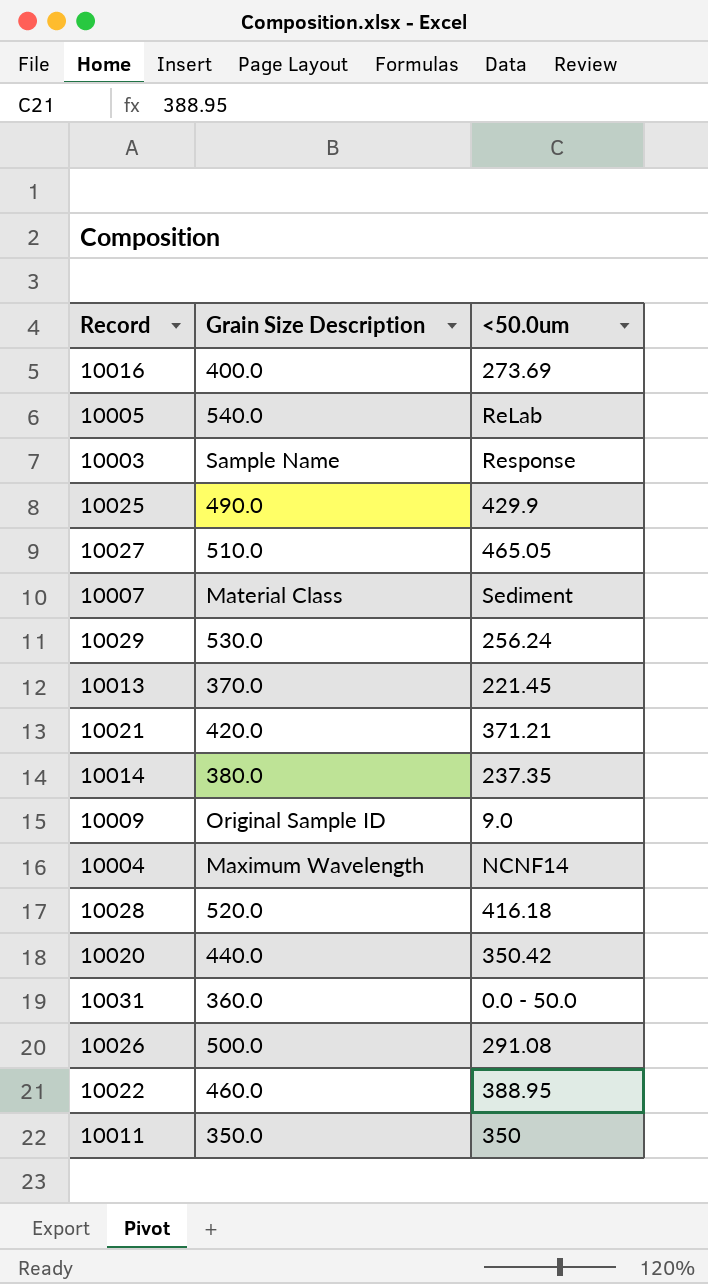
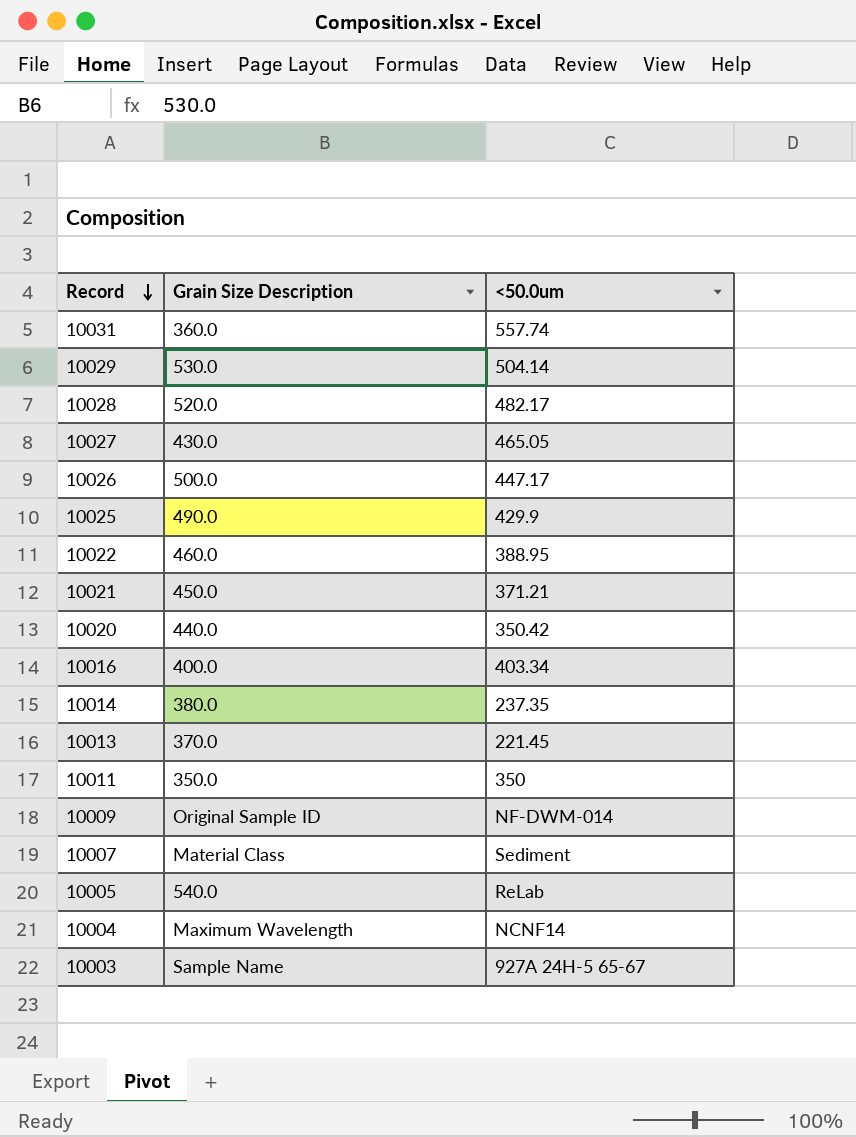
row order: none -> Record descending
10031 | <50.0um: 0.0 - 50.0 -> 557.74
10029 | <50.0um: 256.24 -> 504.14
10028 | <50.0um: 416.18 -> 482.17
10027 | Grain Size Description: 510.0 -> 430.0
10026 | <50.0um: 291.08 -> 447.17
10021 | Grain Size Description: 420.0 -> 450.0
10016 | <50.0um: 273.69 -> 403.34
10009 | <50.0um: 9.0 -> NF-DWM-014
10003 | <50.0um: Response -> 927A 24H-5 65-67

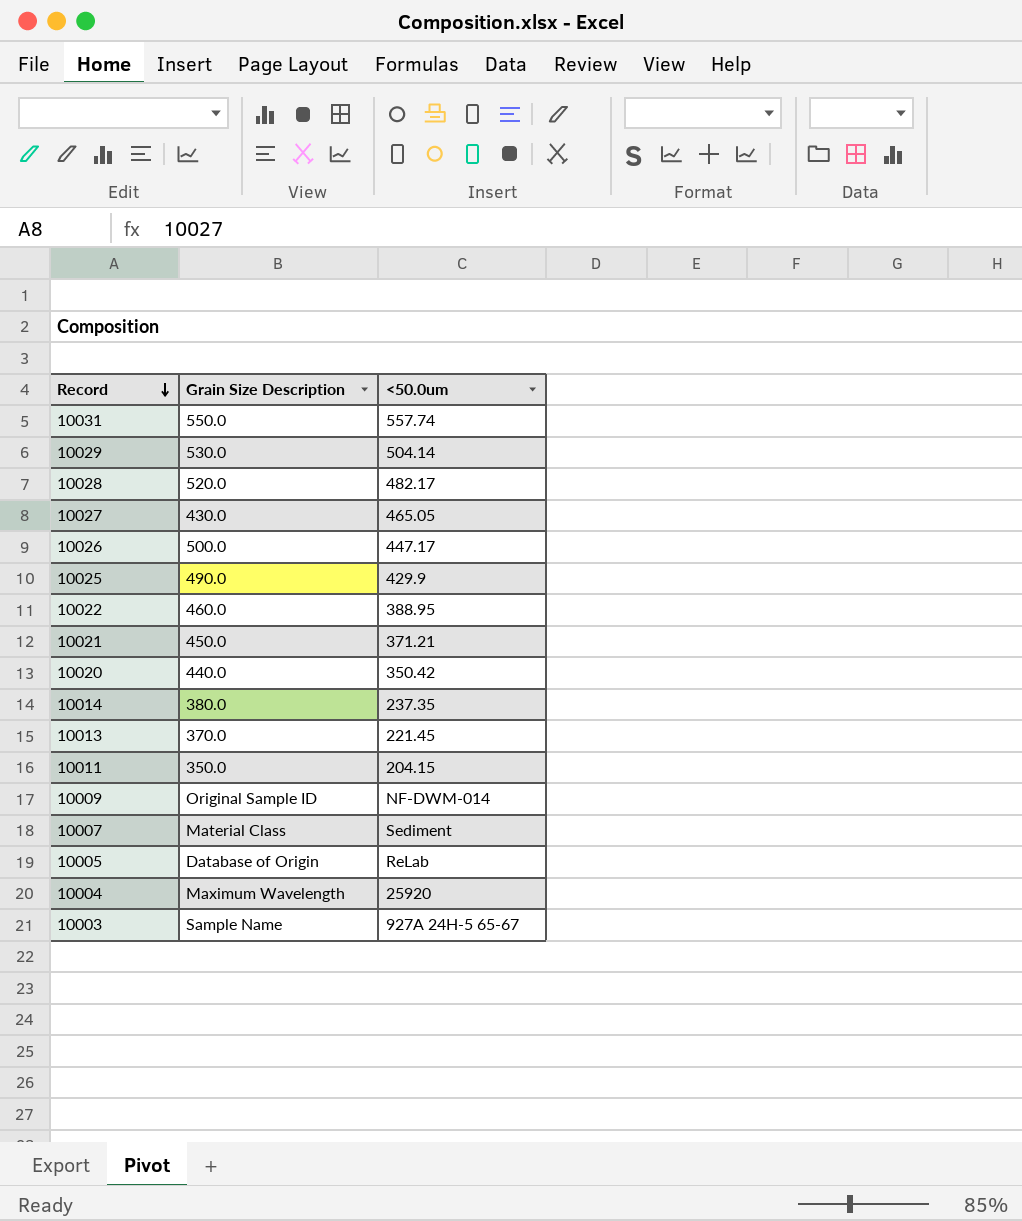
row 10016: 400.0 | 403.34 -> none
10031 | Grain Size Description: 360.0 -> 550.0
10011 | <50.0um: 350 -> 204.15
10005 | Grain Size Description: 540.0 -> Database of Origin
10004 | <50.0um: NCNF14 -> 25920

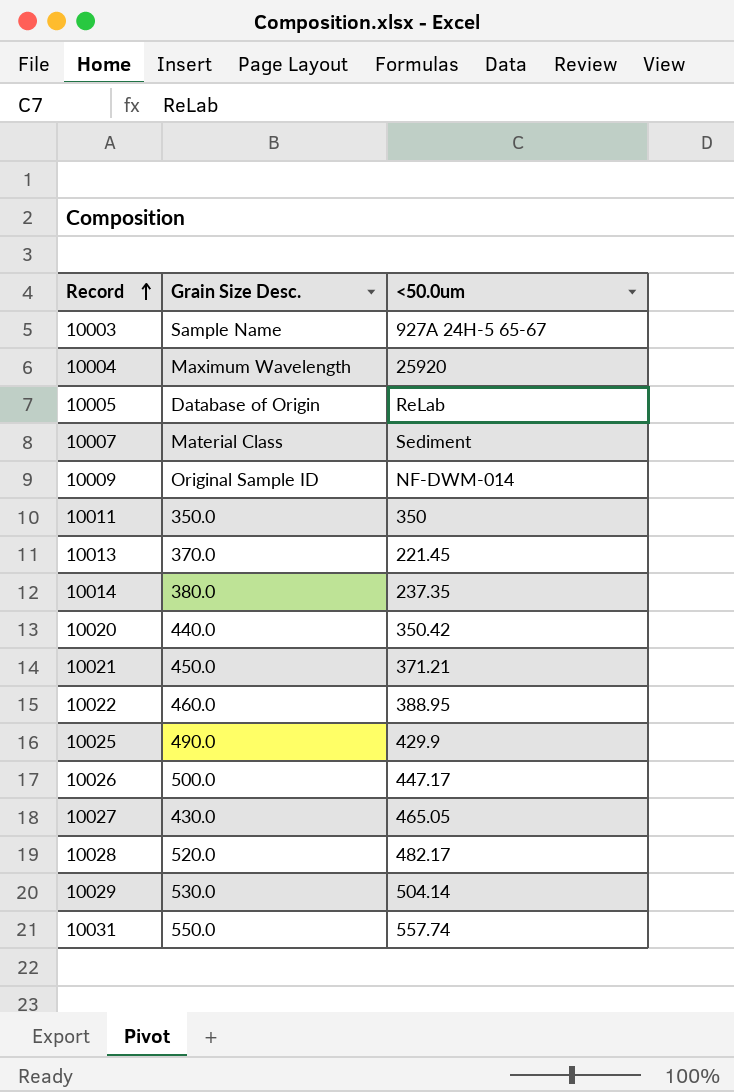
row order: Record descending -> Record ascending
column name: Grain Size Description -> Grain Size Desc.
10011 | <50.0um: 204.15 -> 350

